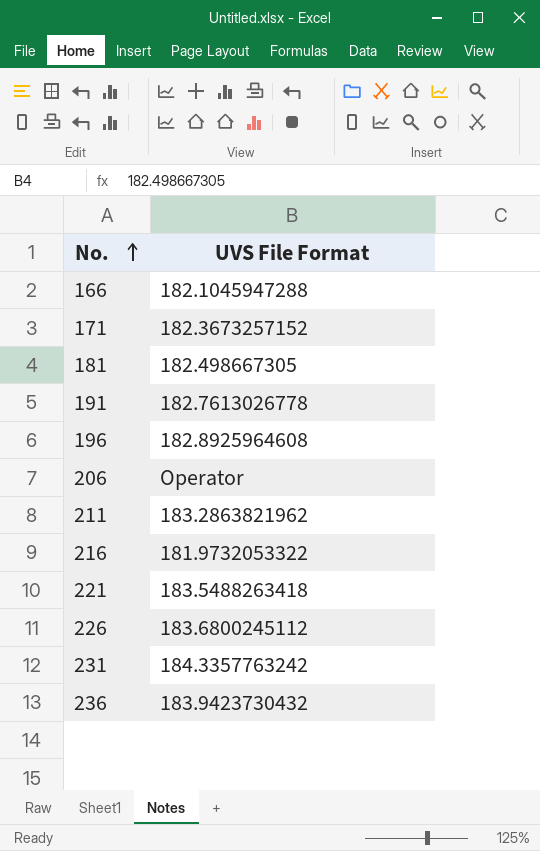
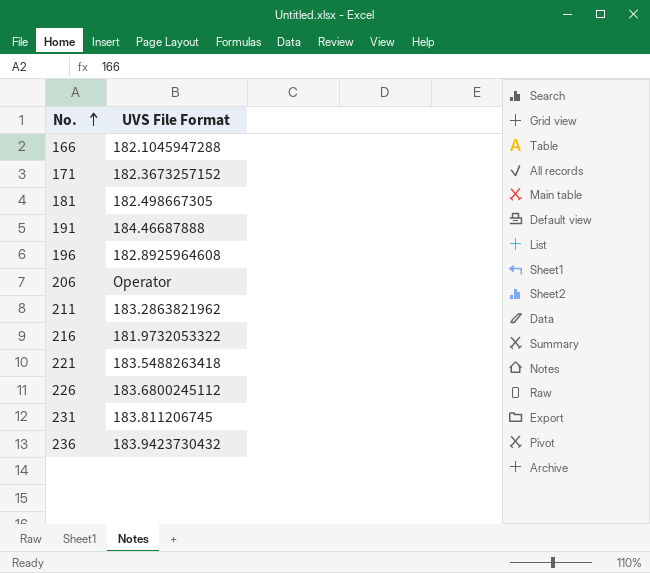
191 | UVS File Format: 182.7613026778 -> 184.46687888
231 | UVS File Format: 184.3357763242 -> 183.811206745

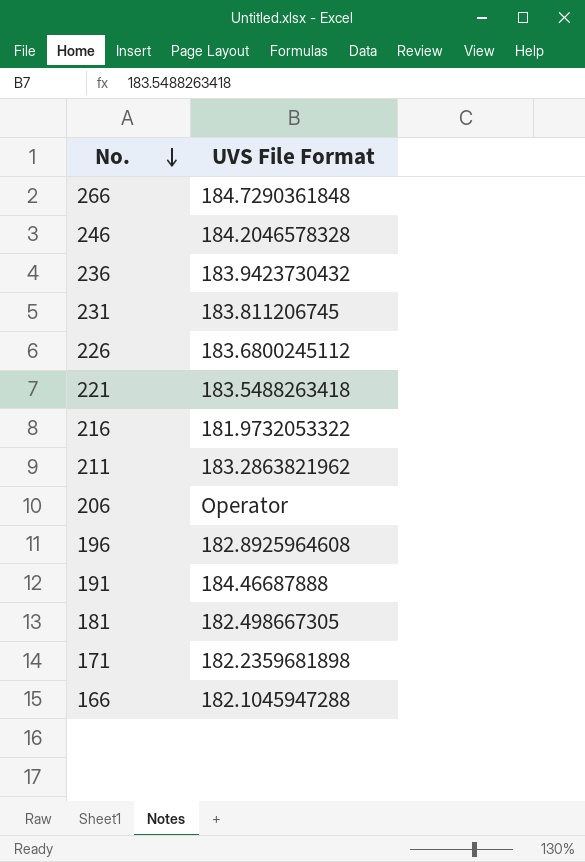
row order: No. ascending -> No. descending
row 266: none -> 184.7290361848
row 246: none -> 184.2046578328
171 | UVS File Format: 182.3673257152 -> 182.2359681898

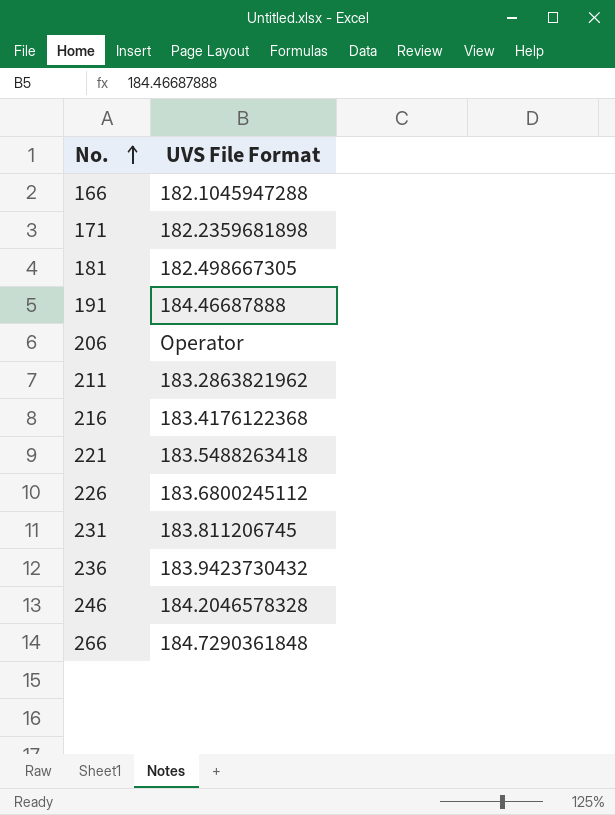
row order: No. descending -> No. ascending
row 196: 182.8925964608 -> none
216 | UVS File Format: 181.9732053322 -> 183.4176122368

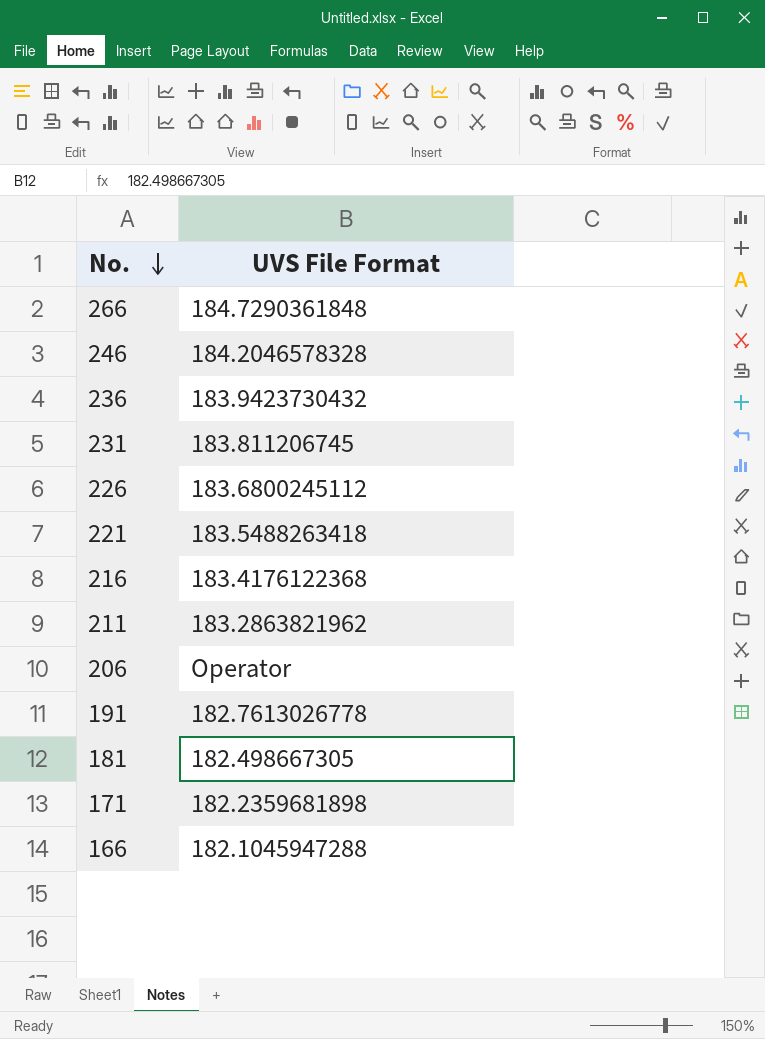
row order: No. ascending -> No. descending
191 | UVS File Format: 184.46687888 -> 182.7613026778

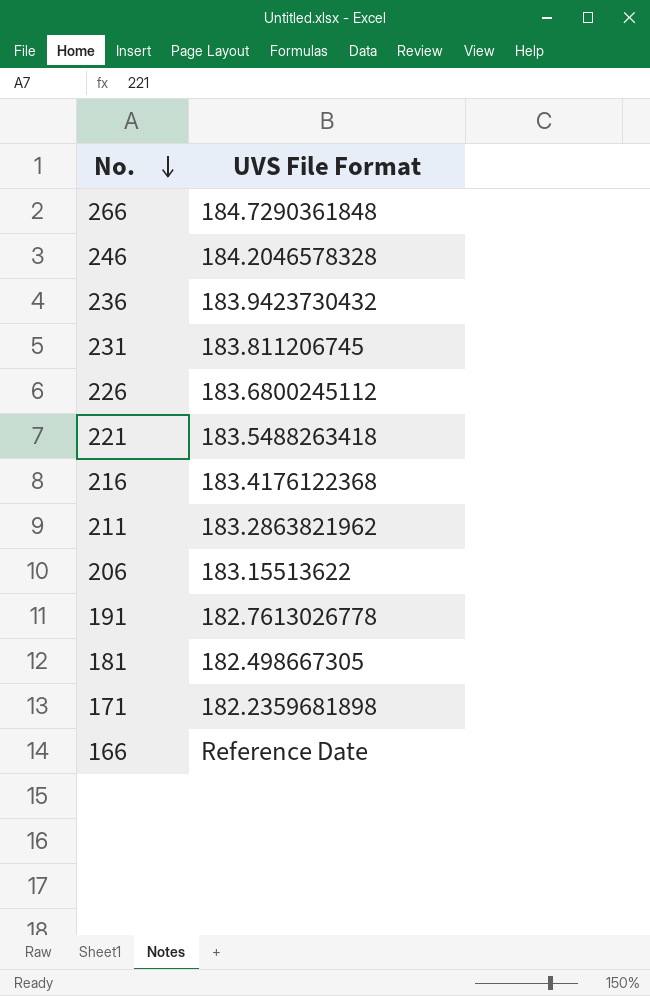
206 | UVS File Format: Operator -> 183.15513622
166 | UVS File Format: 182.1045947288 -> Reference Date

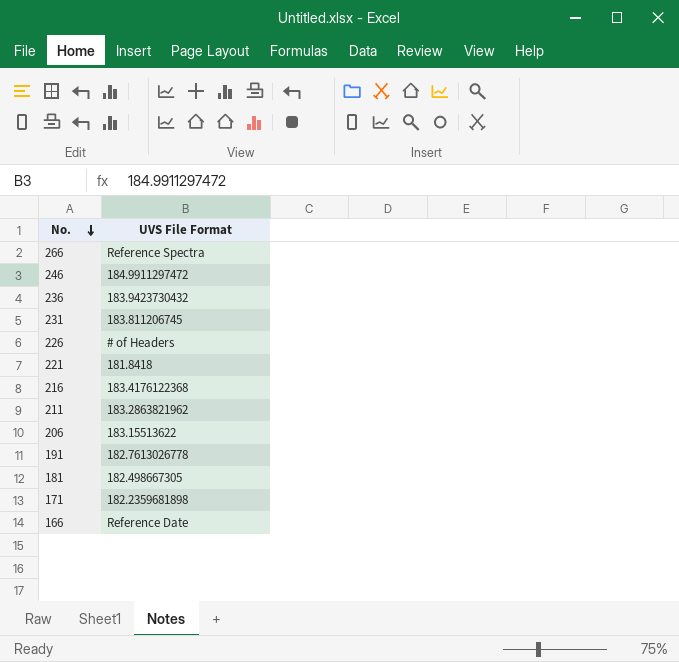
266 | UVS File Format: 184.7290361848 -> Reference Spectra
246 | UVS File Format: 184.2046578328 -> 184.9911297472
226 | UVS File Format: 183.6800245112 -> # of Headers
221 | UVS File Format: 183.5488263418 -> 181.8418

